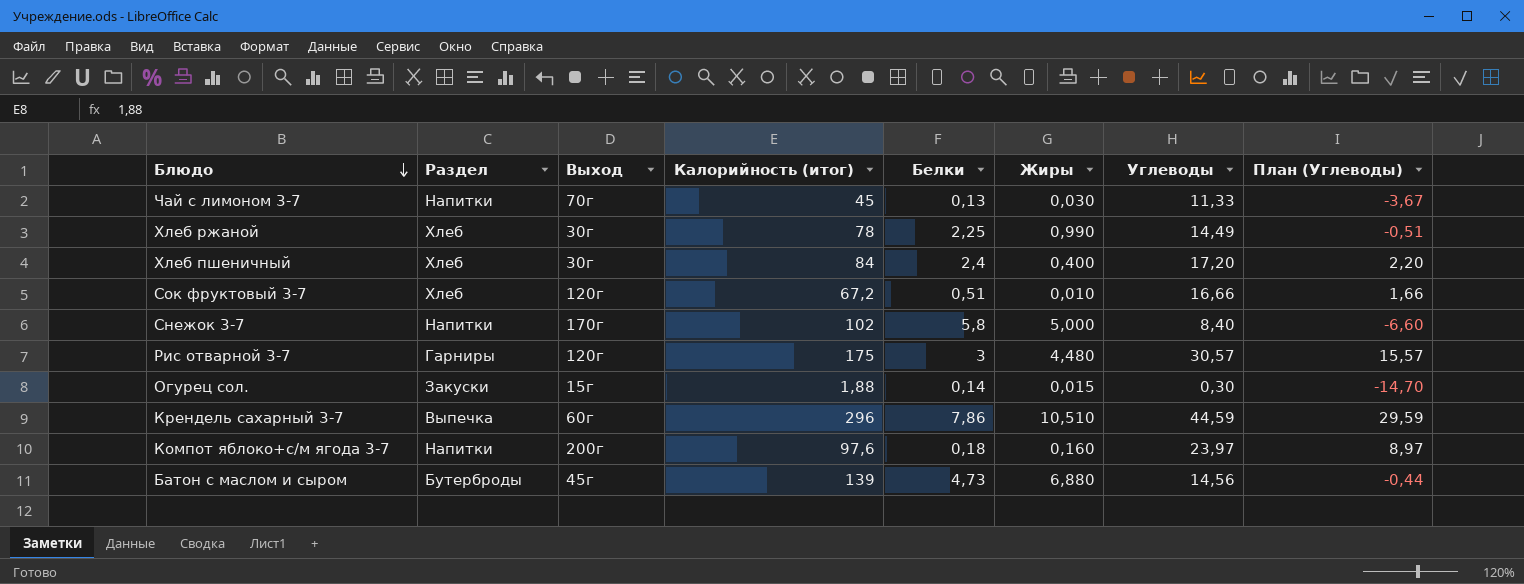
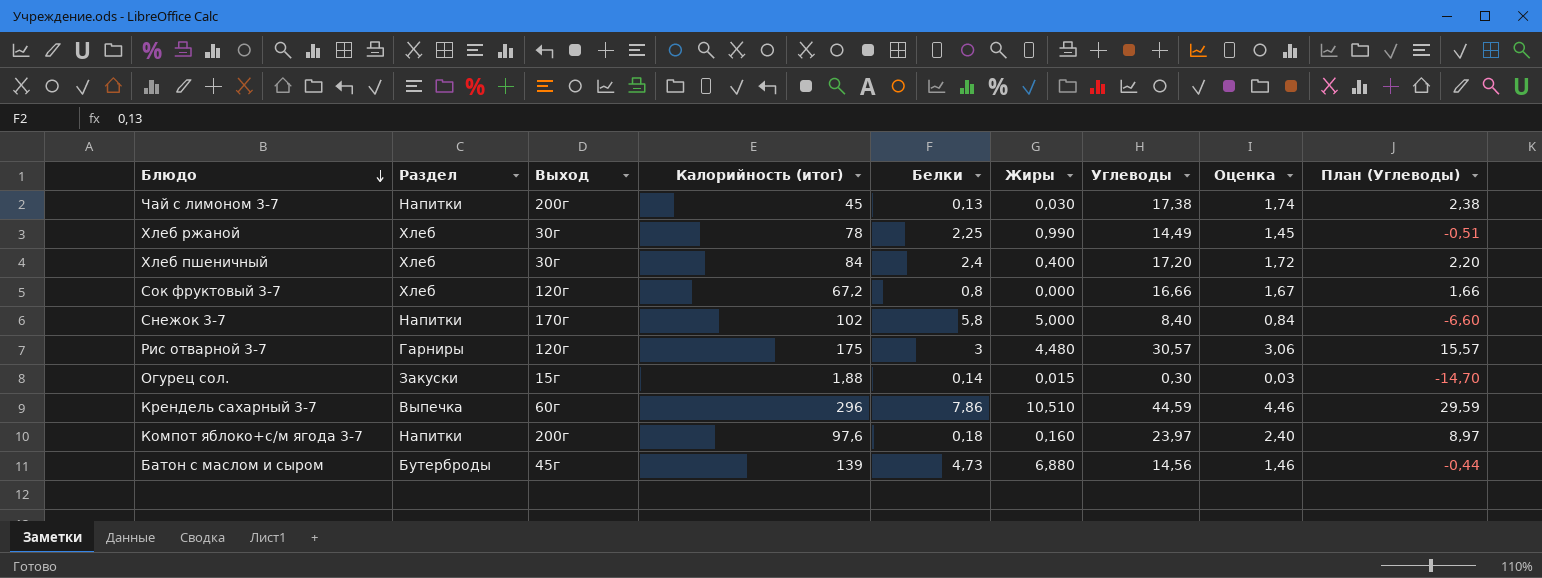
column Оценка | formula: none -> [Углеводы] * 0,1
Чай с лимоном 3-7 | Выход: 70г -> 200г
Чай с лимоном 3-7 | Углеводы: 11,33 -> 17,38
Чай с лимоном 3-7 | План (Углеводы): -3,67 -> 2,38
Сок фруктовый 3-7 | Белки: 0,51 -> 0,8
Сок фруктовый 3-7 | Жиры: 0,010 -> 0,000

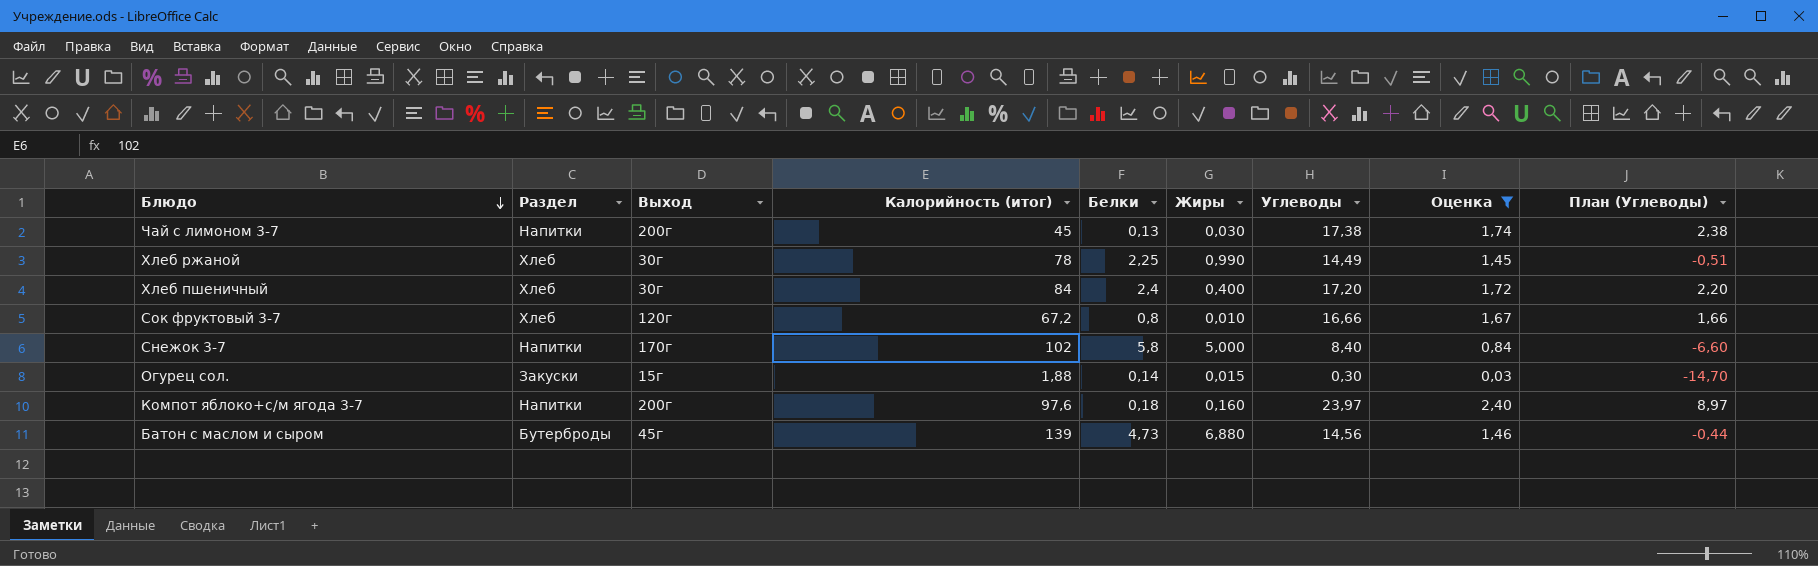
filter: none -> Оценка <= 2,40
Сок фруктовый 3-7 | Жиры: 0,000 -> 0,010

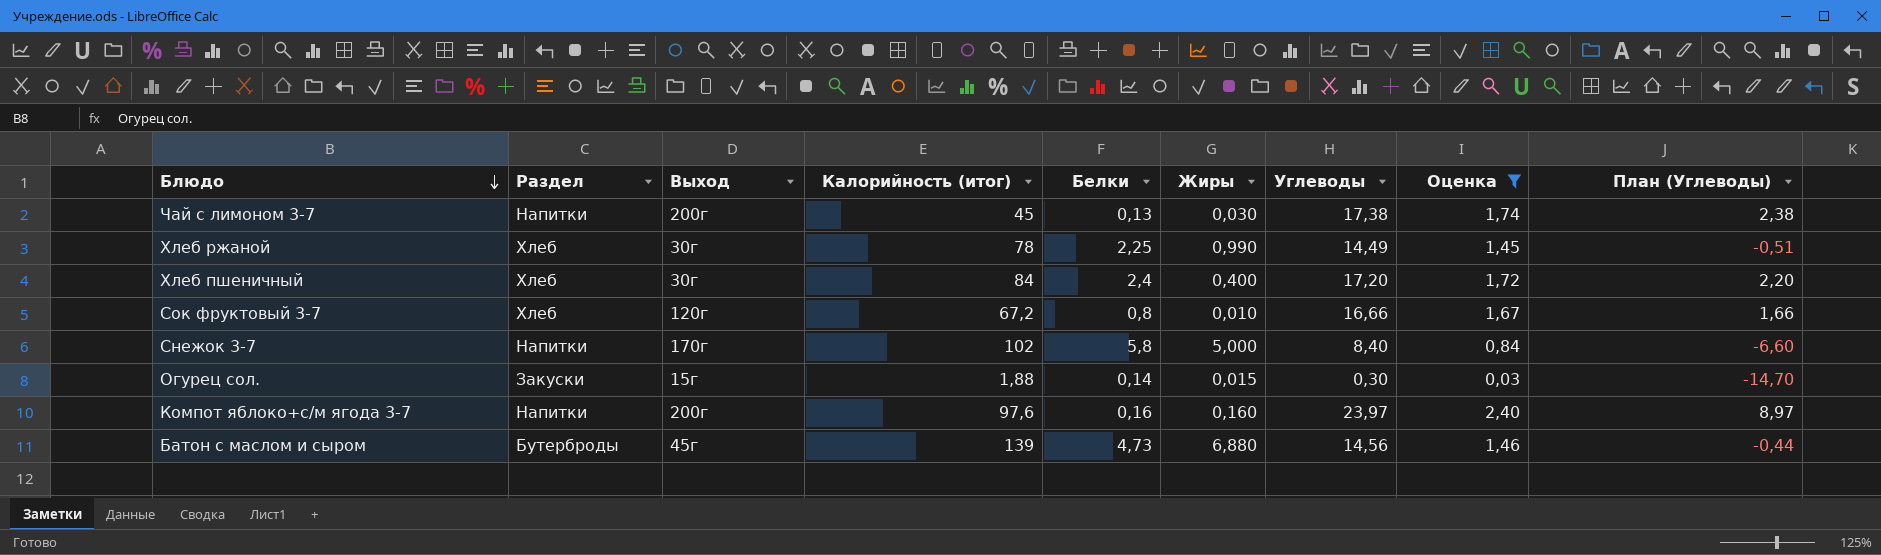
Компот яблоко+с/м ягода 3-7 | Белки: 0,18 -> 0,16

